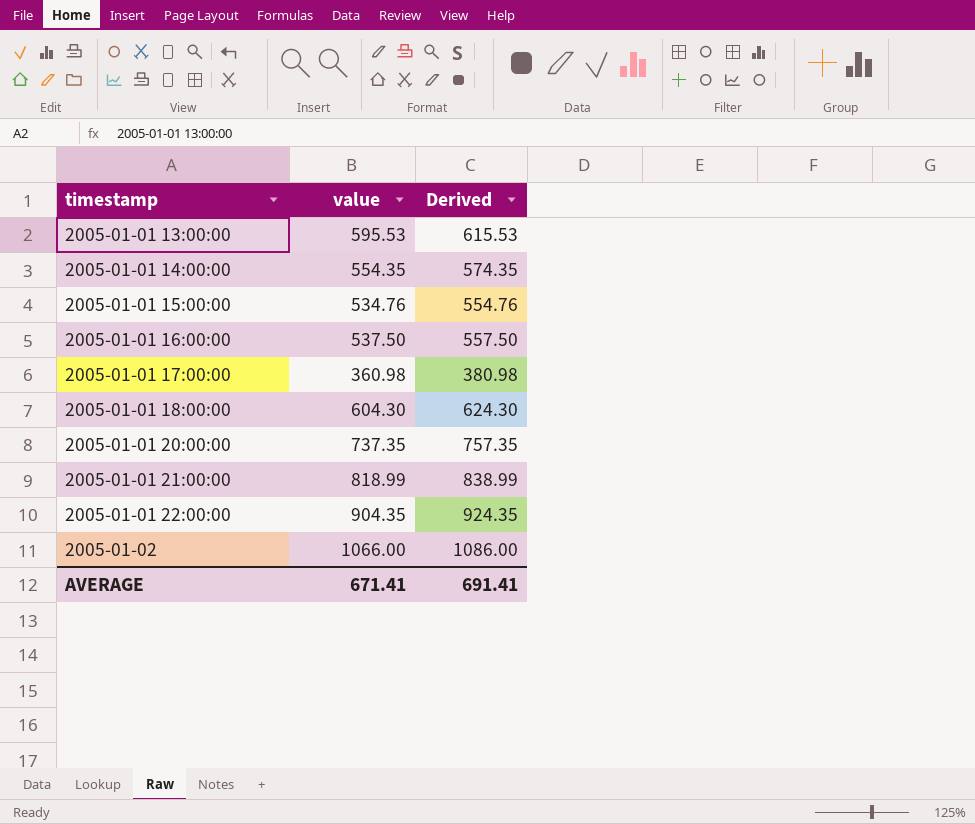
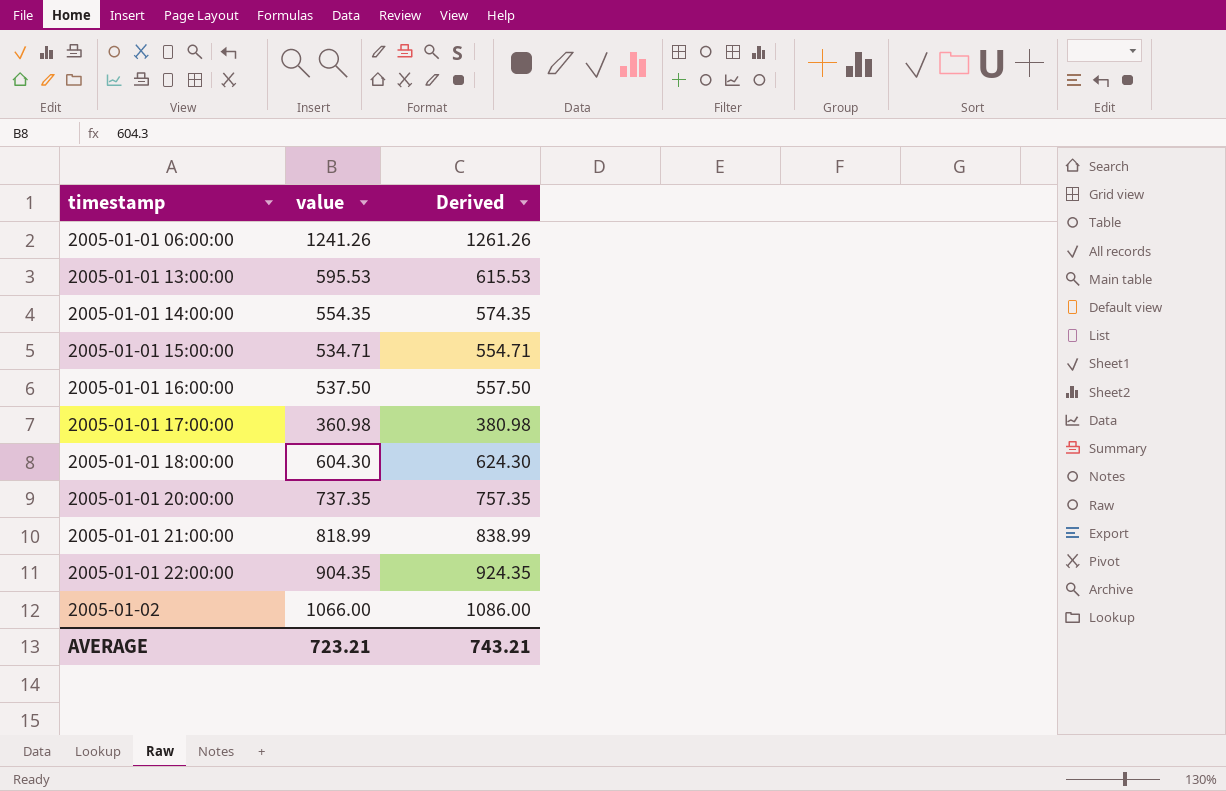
row 2005-01-01 06:00:00: none -> 1241.26 | 1261.26
2005-01-01 15:00:00 | value: 534.76 -> 534.71
2005-01-01 15:00:00 | Derived: 554.76 -> 554.71
AVERAGE | value: 671.41 -> 723.21
AVERAGE | Derived: 691.41 -> 743.21

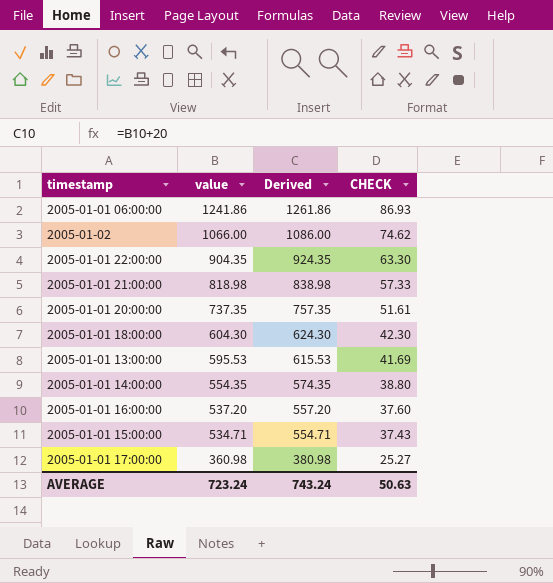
row order: timestamp ascending -> value descending
column CHECK | formula: none -> [value] * 0.07
2005-01-01 06:00:00 | value: 1241.26 -> 1241.86
2005-01-01 06:00:00 | Derived: 1261.26 -> 1261.86
2005-01-01 21:00:00 | value: 818.99 -> 818.98
2005-01-01 21:00:00 | Derived: 838.99 -> 838.98
2005-01-01 16:00:00 | value: 537.50 -> 537.20
2005-01-01 16:00:00 | Derived: 557.50 -> 557.20
AVERAGE | value: 723.21 -> 723.24
AVERAGE | Derived: 743.21 -> 743.24

